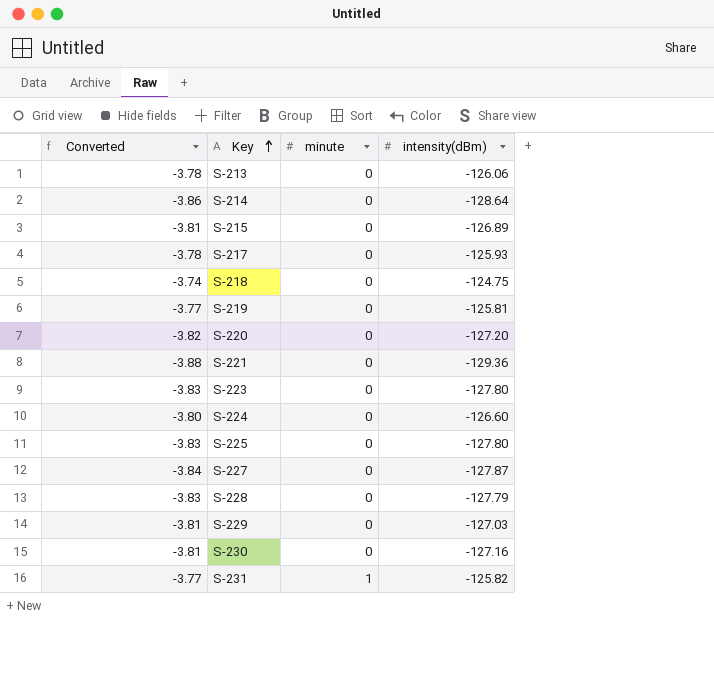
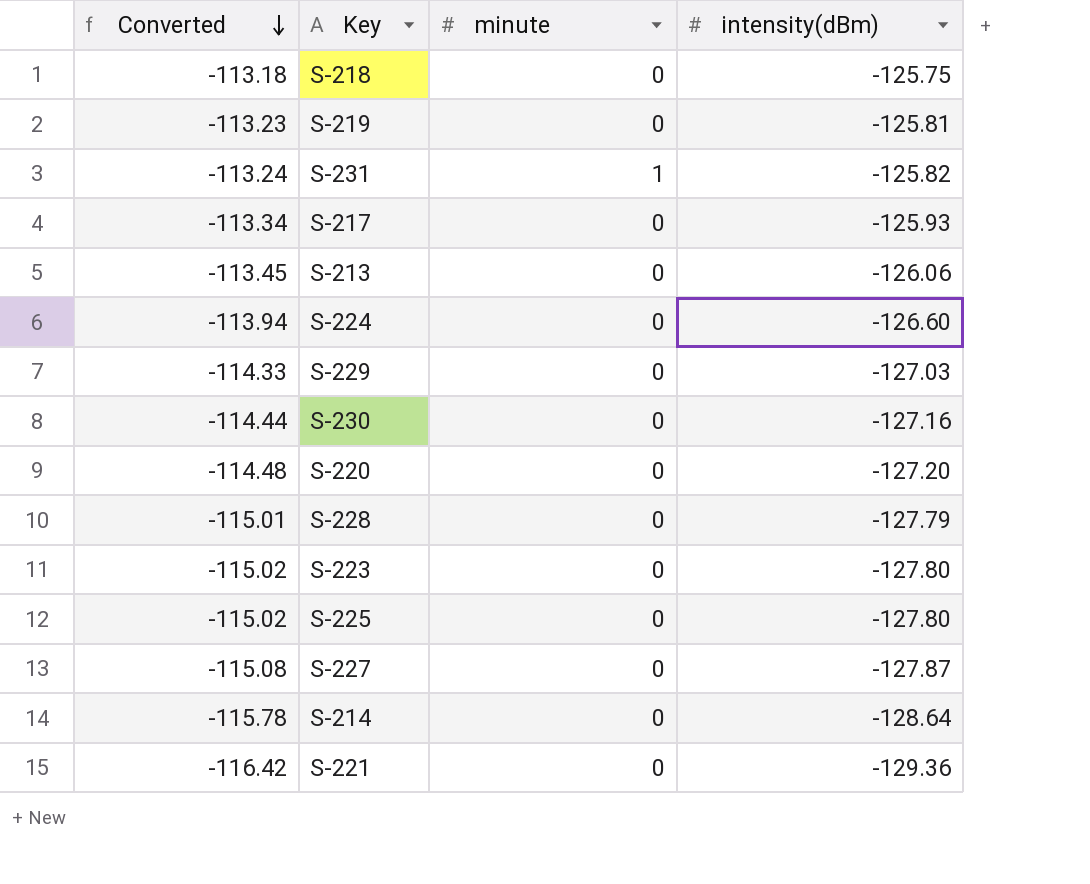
row order: Key ascending -> Converted descending
column Converted | formula: [intensity(dBm)] * 0.03 -> [intensity(dBm)] * 0.9
row S-215: -3.81 | 0 | -126.89 -> none
S-218 | intensity(dBm): -124.75 -> -125.75

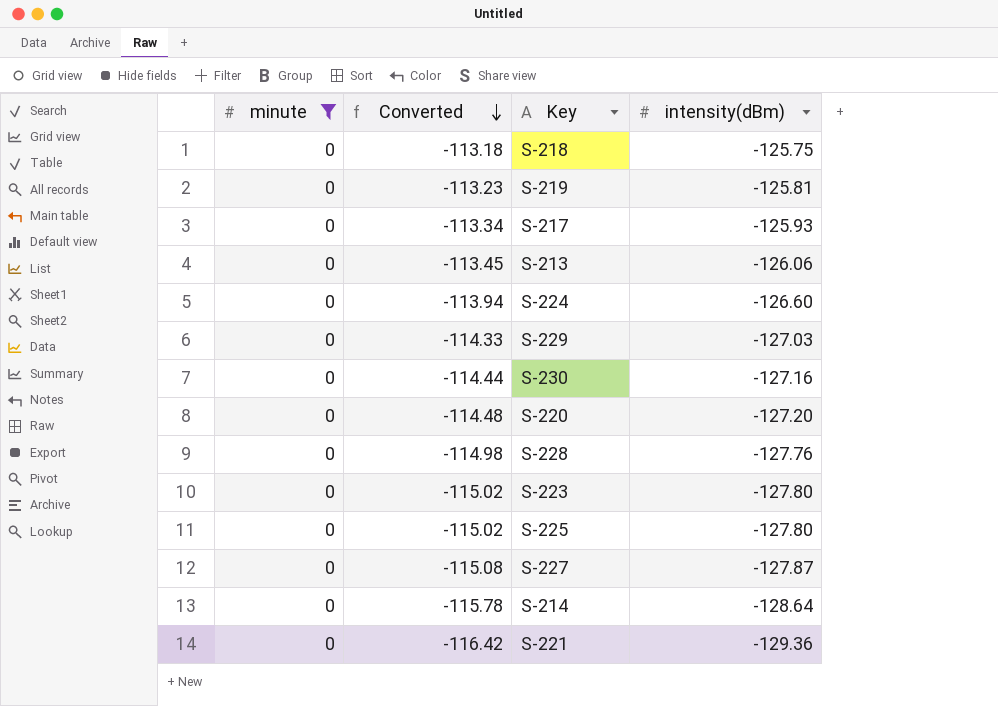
filter: none -> minute = 0
column minute | position: 3 -> 1
S-228 | Converted: -115.01 -> -114.98
S-228 | intensity(dBm): -127.79 -> -127.76

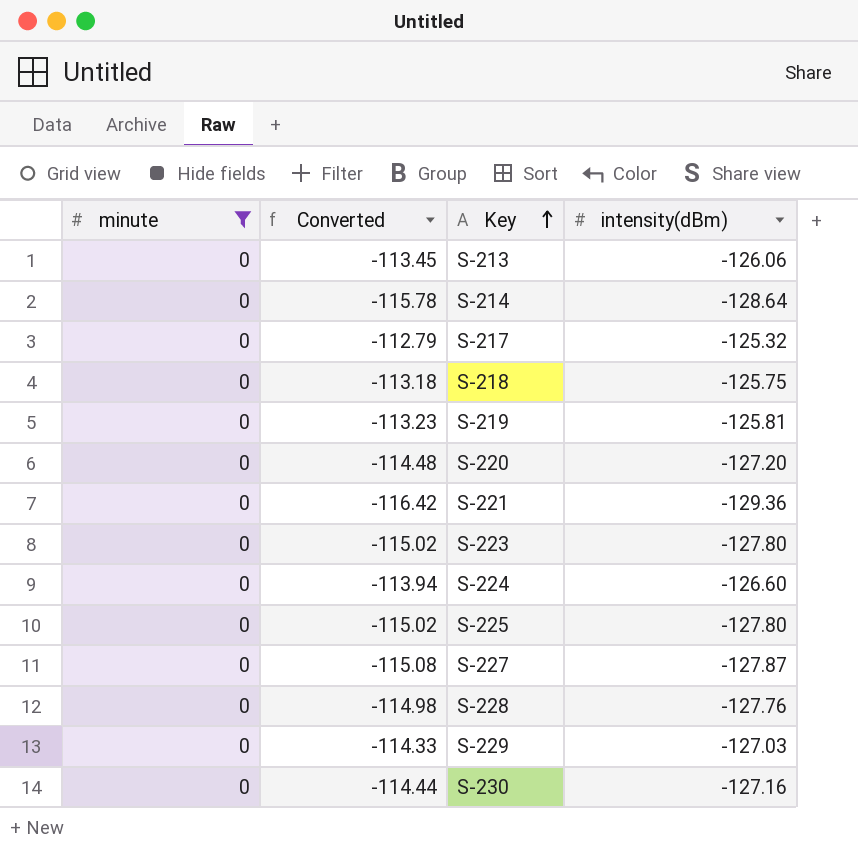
row order: Converted descending -> Key ascending
S-217 | Converted: -113.34 -> -112.79
S-217 | intensity(dBm): -125.93 -> -125.32

